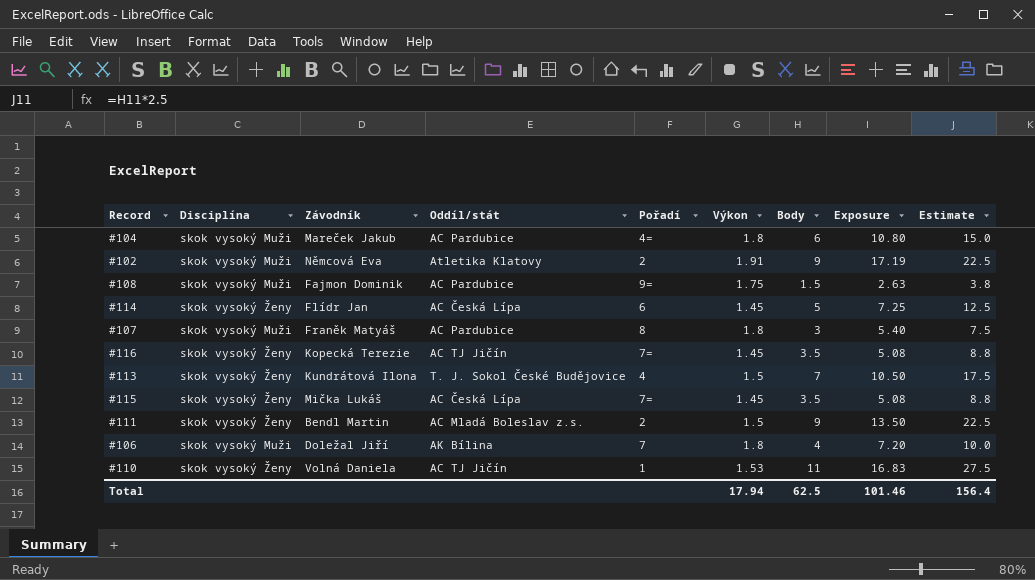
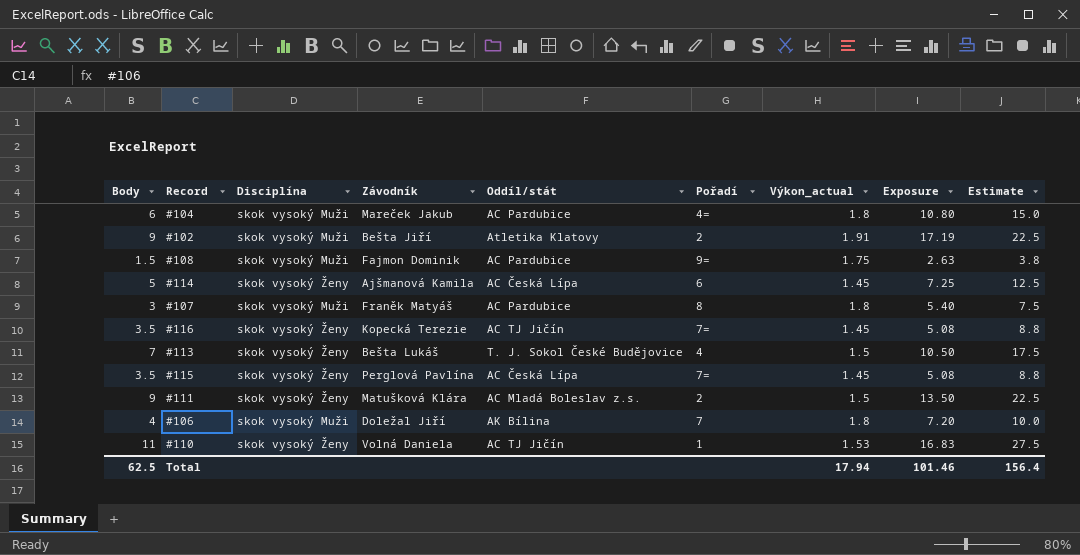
column Body | position: 7 -> 1
column name: Výkon -> Výkon_actual
#102 | Závodník: Němcová Eva -> Bešta Jiří
#114 | Závodník: Flídr Jan -> Ajšmanová Kamila
#113 | Závodník: Kundrátová Ilona -> Bešta Lukáš
#115 | Závodník: Mička Lukáš -> Perglová Pavlína
#111 | Závodník: Bendl Martin -> Matušková Klára

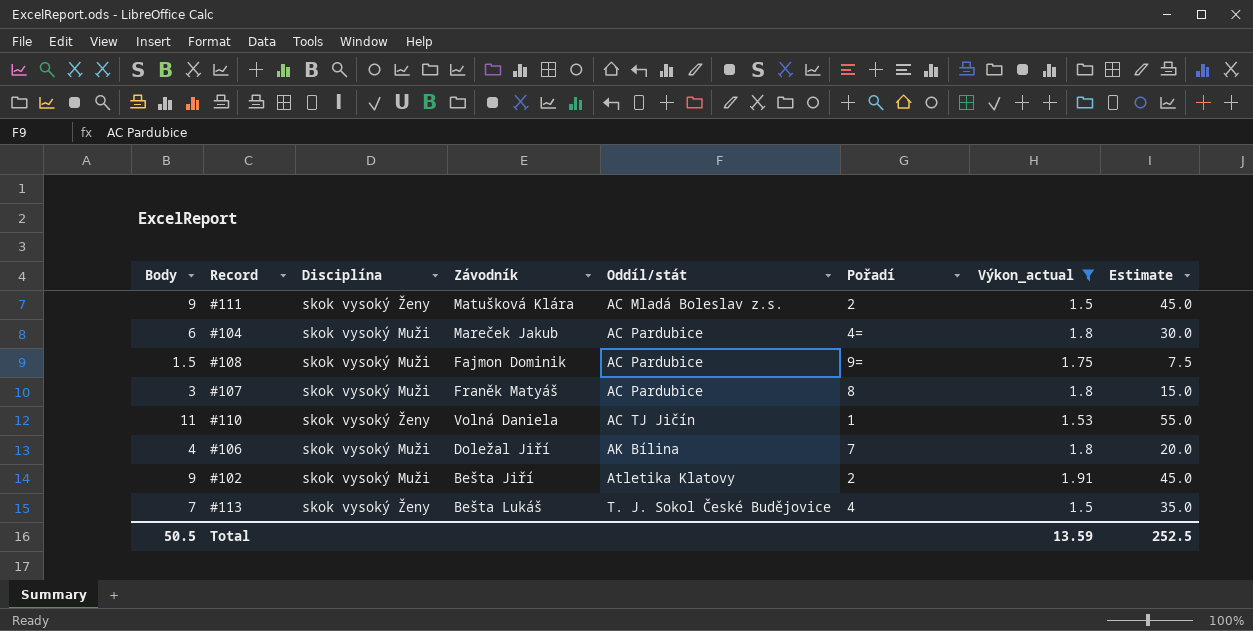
filter: none -> Výkon_actual != 1.45
row order: none -> Oddíl/stát ascending
column Exposure | formula: [Body] * [Výkon_actual] -> none
column Estimate | formula: [Body] * 2.5 -> [Body] * 5
Total | Body: 62.5 -> 50.5
Total | Výkon_actual: 17.94 -> 13.59
Total | Estimate: 156.4 -> 252.5

